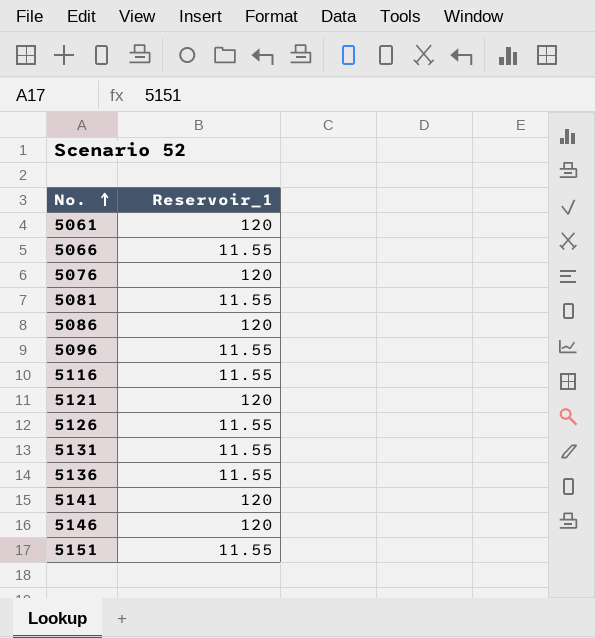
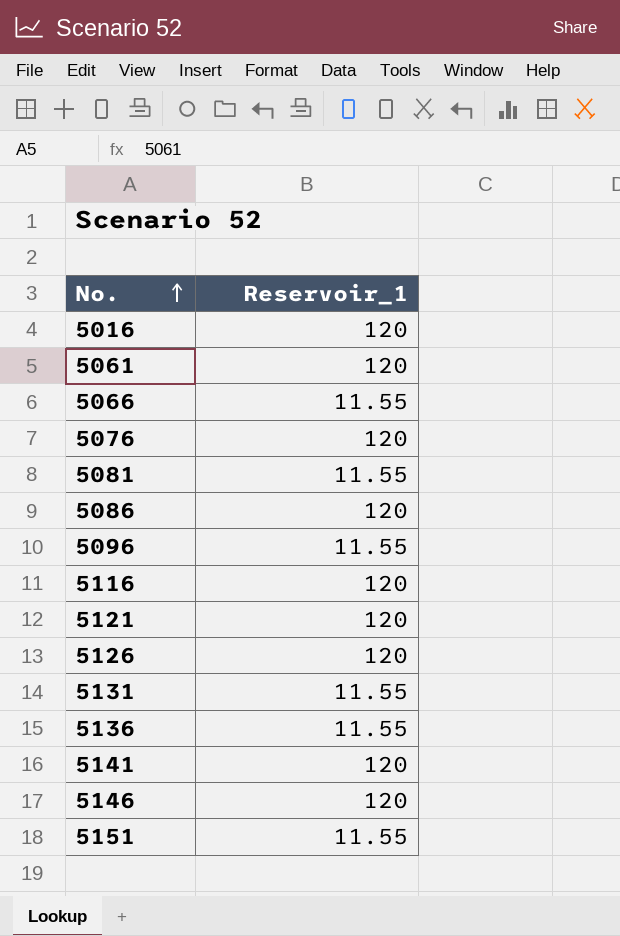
row 5016: none -> 120
5116 | Reservoir_1: 11.55 -> 120
5126 | Reservoir_1: 11.55 -> 120

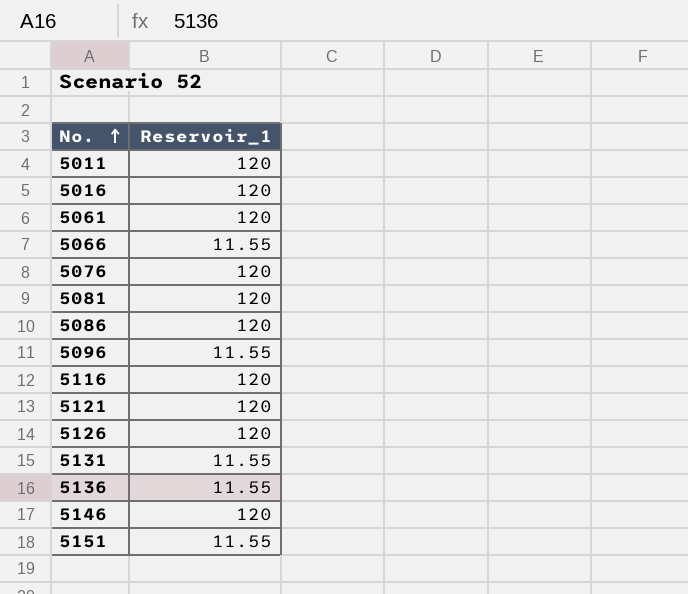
row 5141: 120 -> none
row 5011: none -> 120
5081 | Reservoir_1: 11.55 -> 120

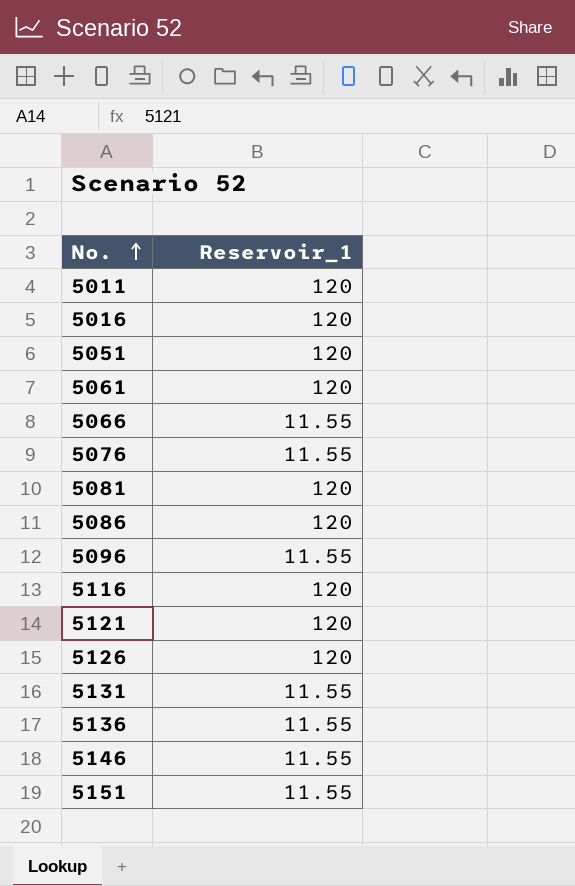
row 5051: none -> 120
5076 | Reservoir_1: 120 -> 11.55
5146 | Reservoir_1: 120 -> 11.55

